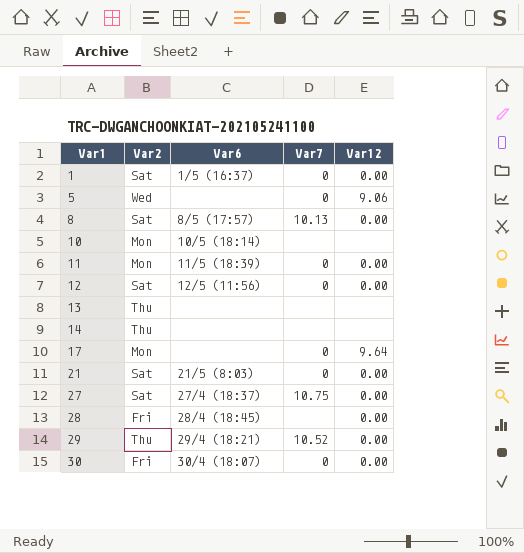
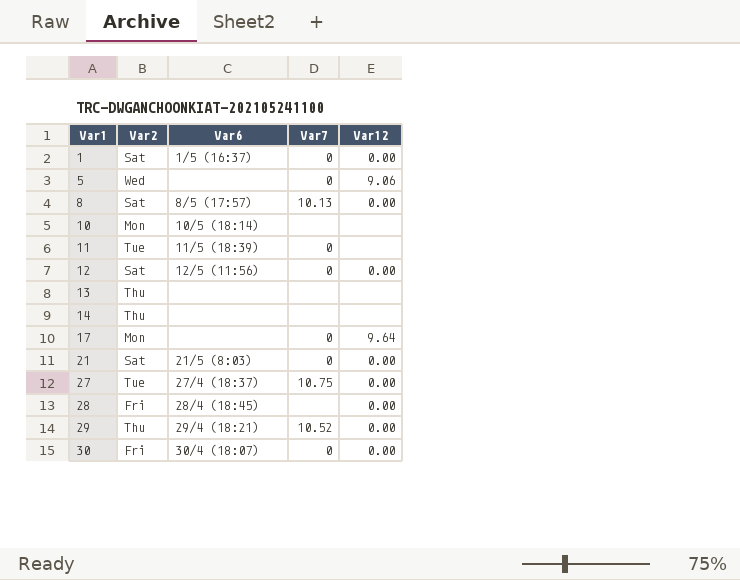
11 | Var2: Mon -> Tue
11 | Var12: 0.00 -> none
27 | Var2: Sat -> Tue

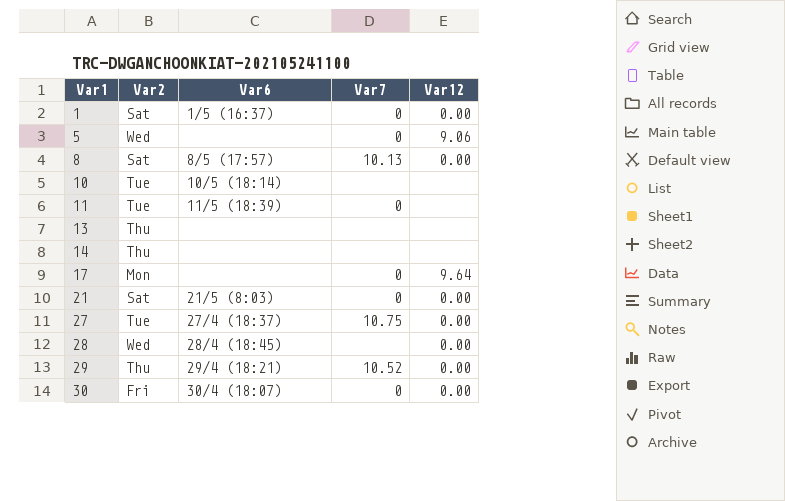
row 12: Sat | 12/5 (11:56) | 0 | 0.00 -> none
10 | Var2: Mon -> Tue
28 | Var2: Fri -> Wed

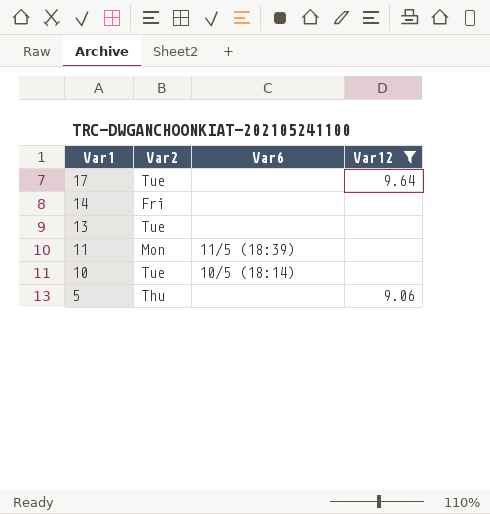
filter: none -> Var12 != 0.00
row order: Var1 ascending -> Var1 descending
column Var7 | position: 4 -> none
17 | Var2: Mon -> Tue
14 | Var2: Thu -> Fri
13 | Var2: Thu -> Tue
11 | Var2: Tue -> Mon
5 | Var2: Wed -> Thu

